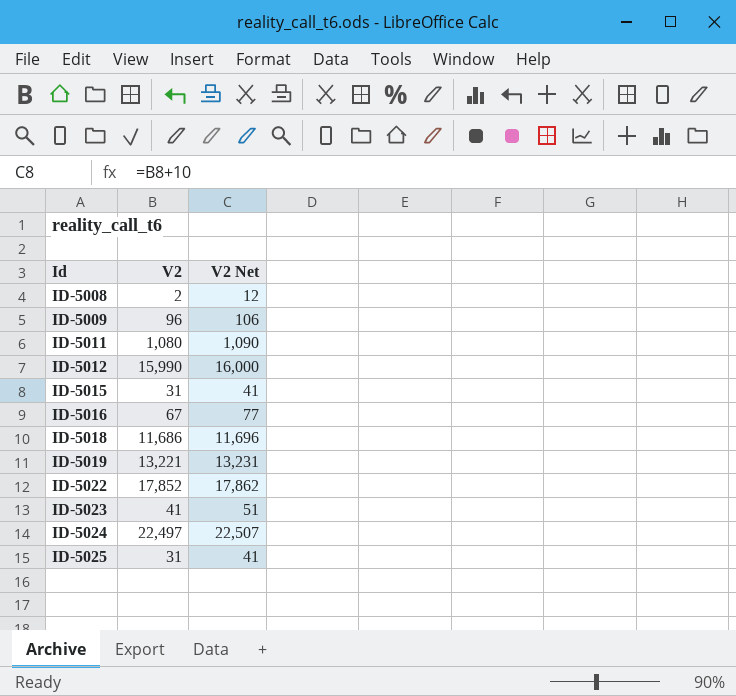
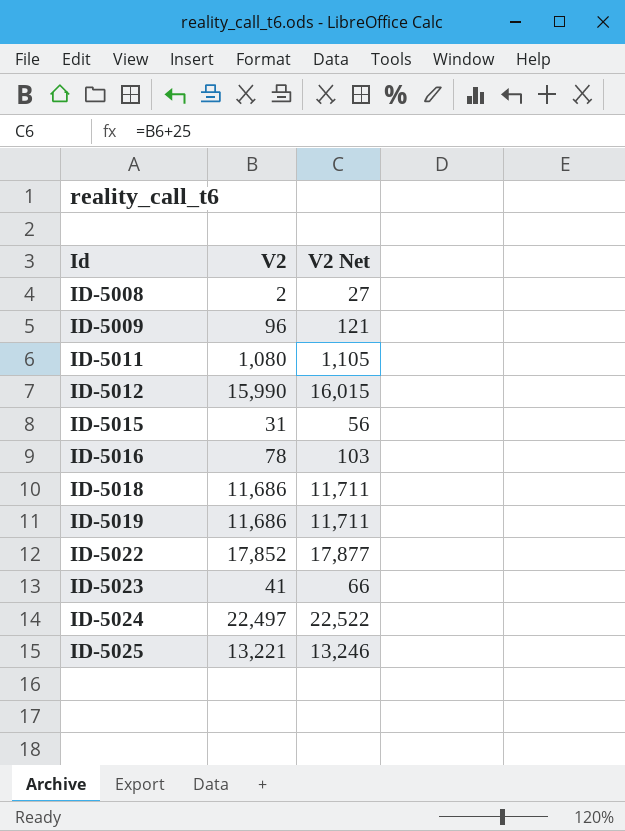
column V2 Net | formula: [V2] + 10 -> [V2] + 25
ID-5016 | V2: 67 -> 78
ID-5019 | V2: 13,221 -> 11,686
ID-5025 | V2: 31 -> 13,221

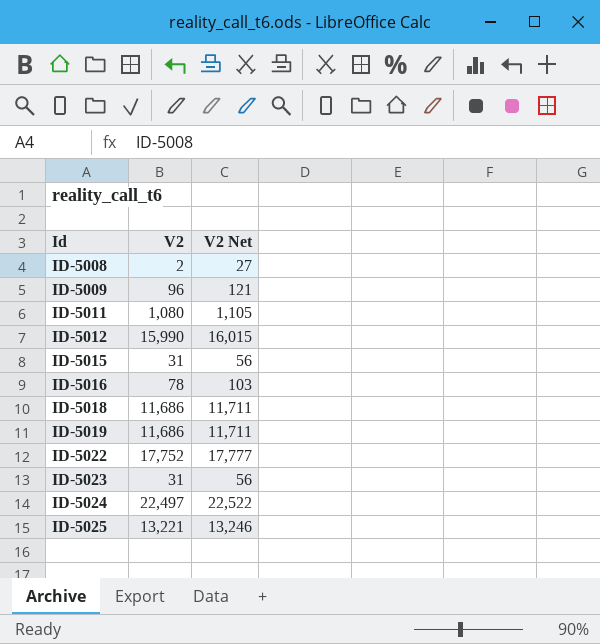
ID-5022 | V2: 17,852 -> 17,752
ID-5022 | V2 Net: 17,877 -> 17,777
ID-5023 | V2: 41 -> 31
ID-5023 | V2 Net: 66 -> 56

